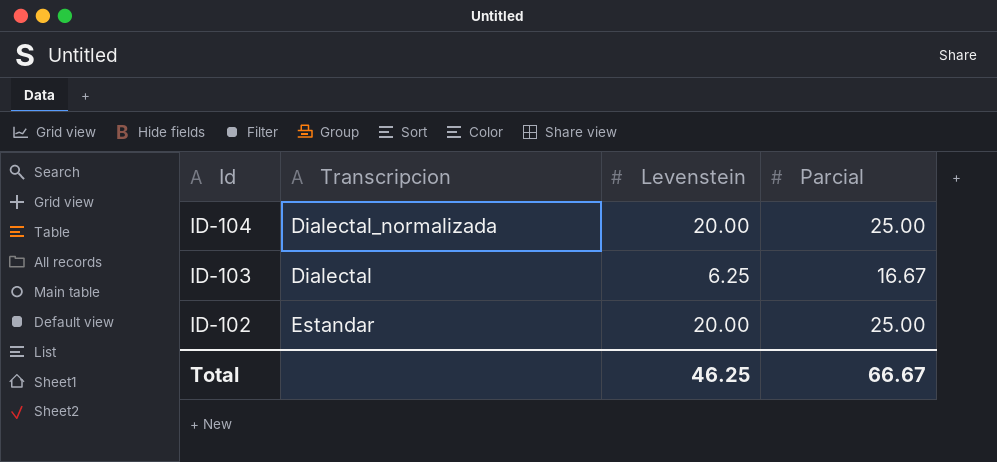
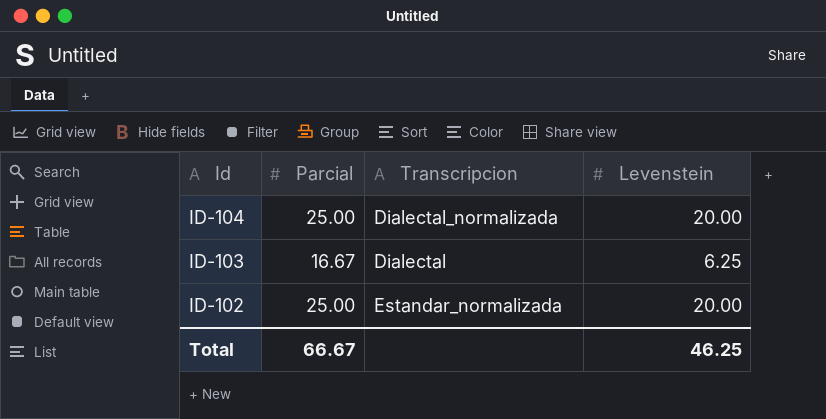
column Parcial | position: 4 -> 2
ID-102 | Transcripcion: Estandar -> Estandar_normalizada

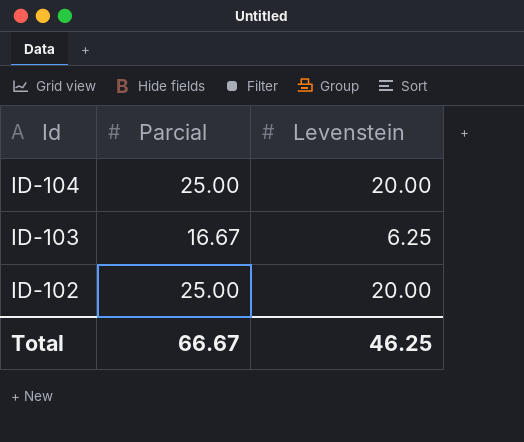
column Transcripcion | position: 3 -> none

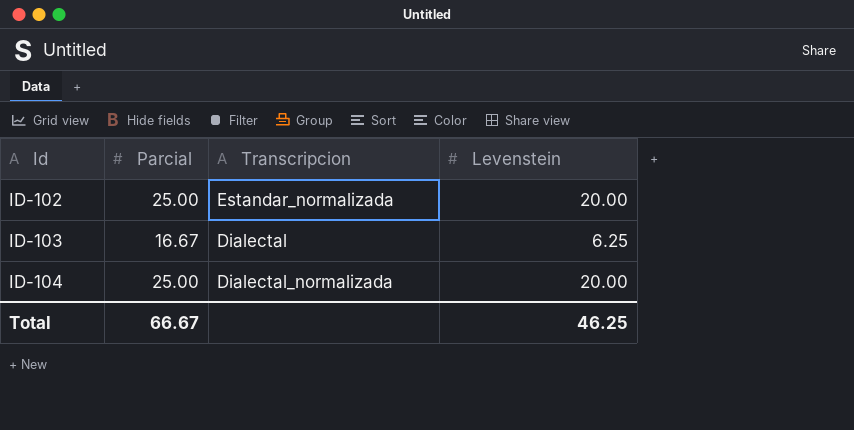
row order: Id descending -> Id ascending
column Transcripcion | position: none -> 3

